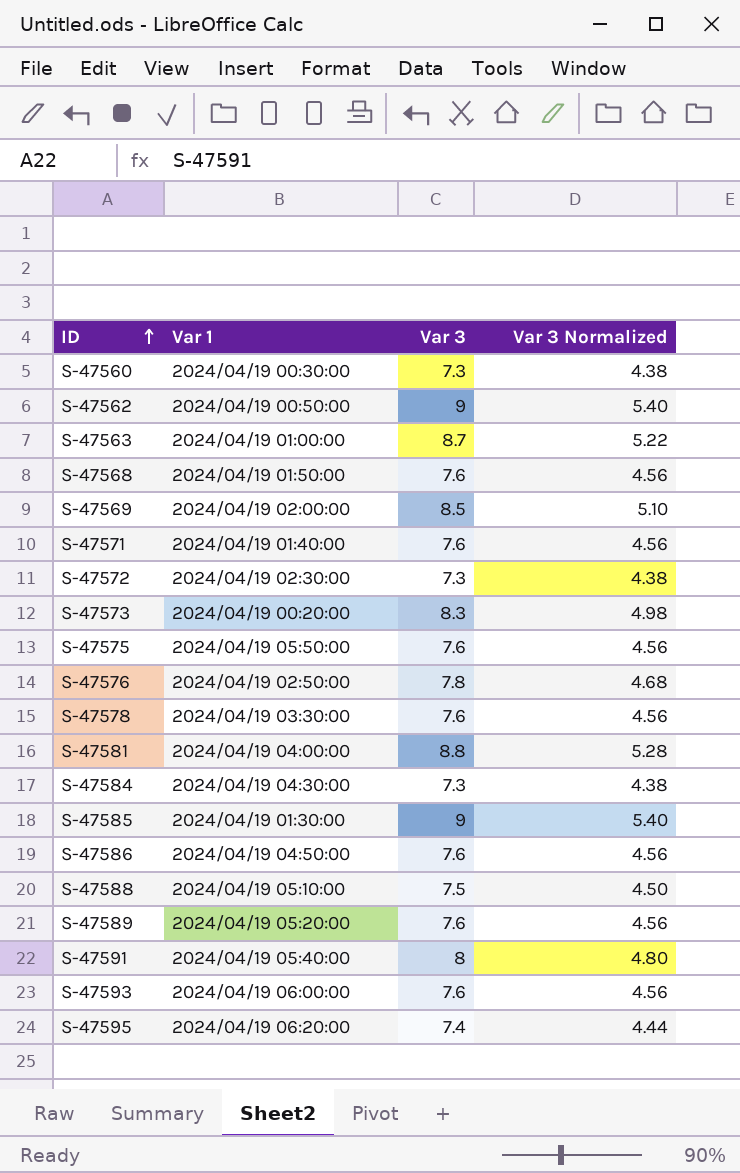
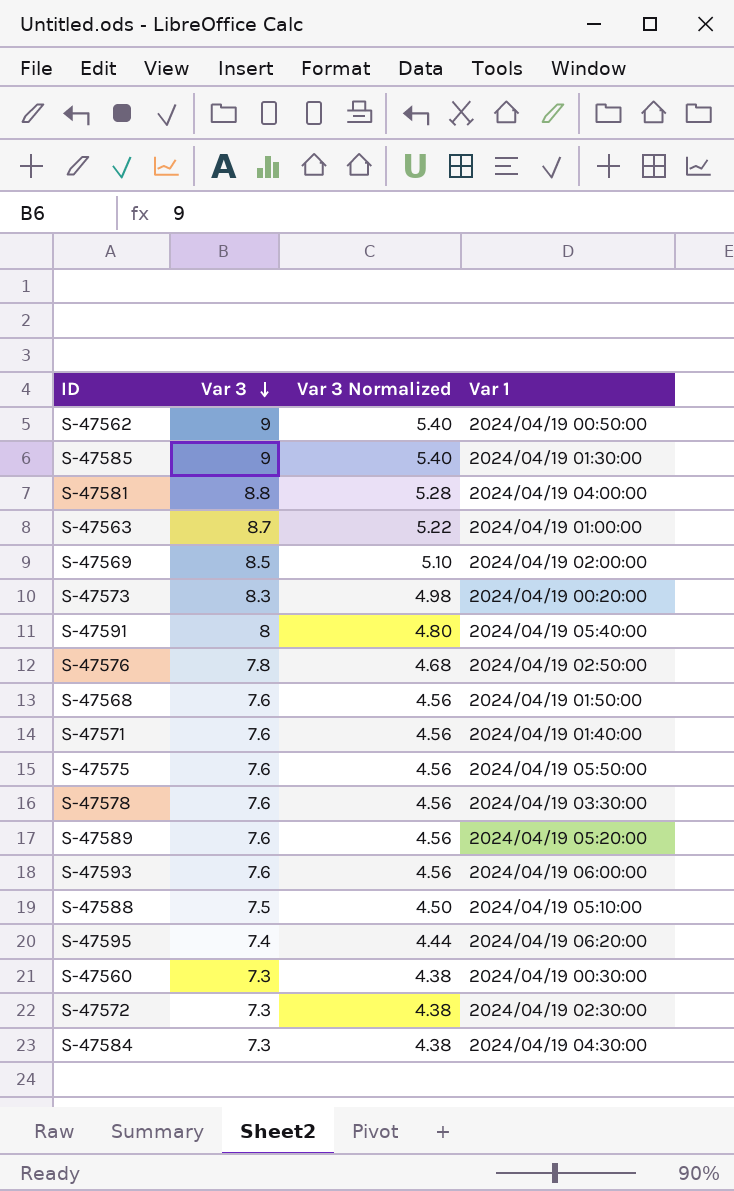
row order: ID ascending -> Var 3 descending
column Var 1 | position: 2 -> 4
row S-47586: 2024/04/19 04:50:00 | 7.6 | 4.56 -> none

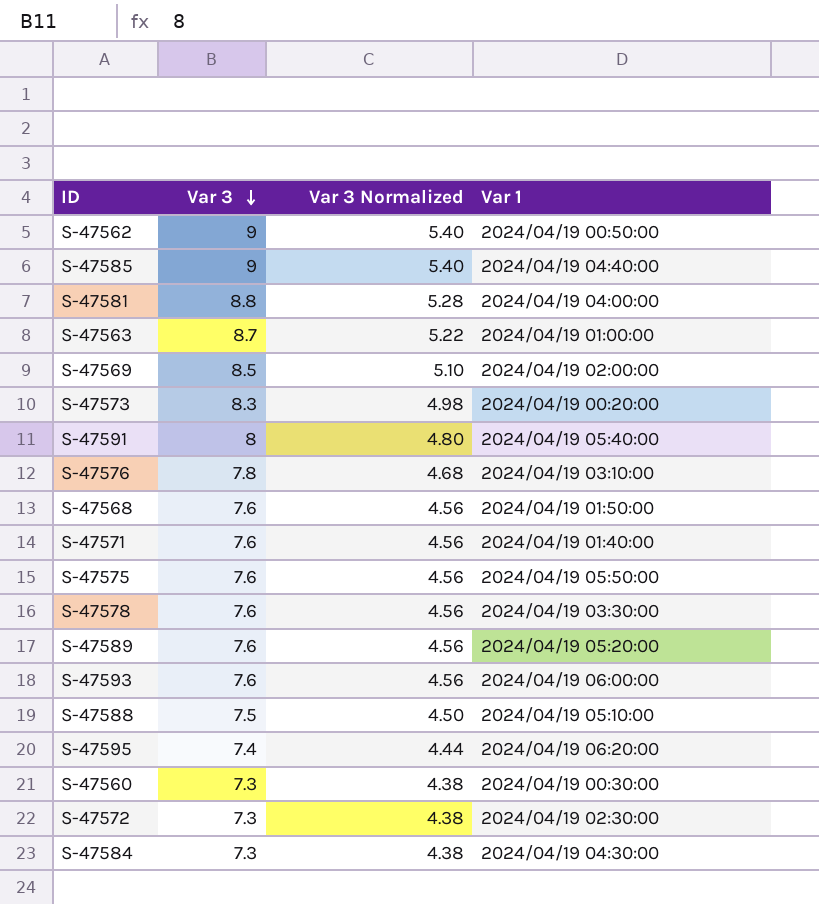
S-47585 | Var 1: 2024/04/19 01:30:00 -> 2024/04/19 04:40:00
S-47576 | Var 1: 2024/04/19 02:50:00 -> 2024/04/19 03:10:00

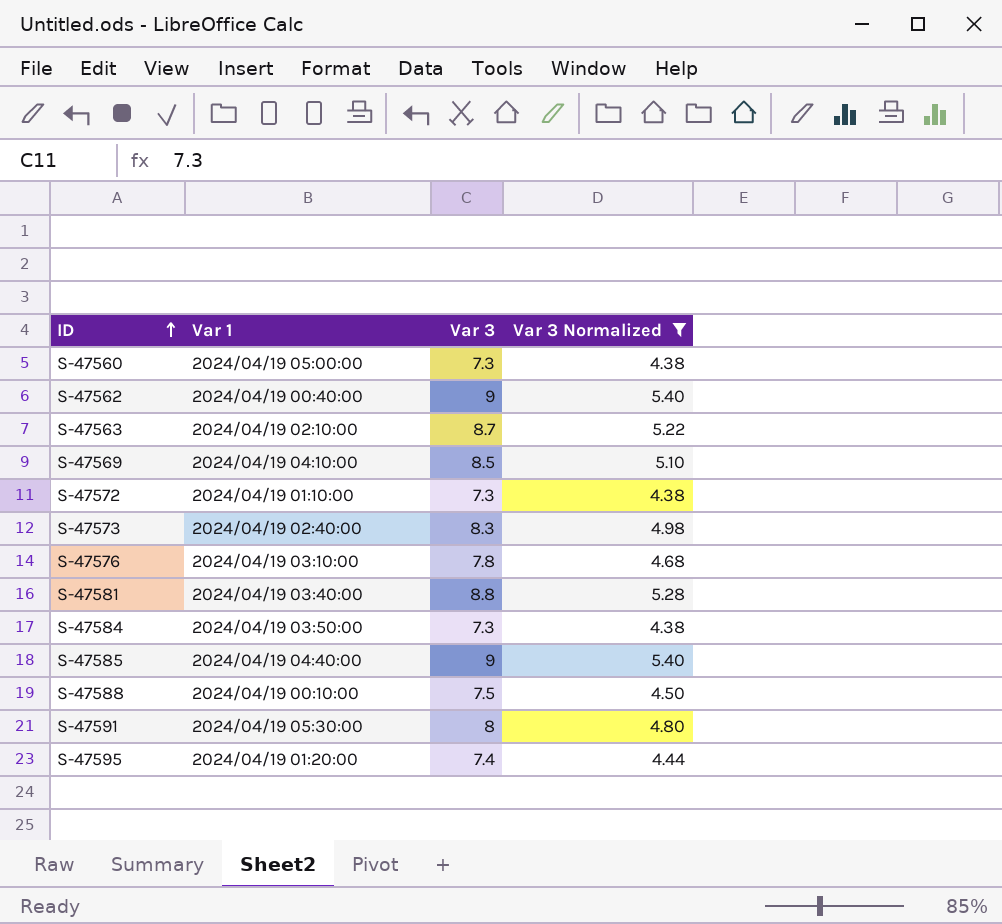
filter: none -> Var 3 Normalized != 4.56
row order: Var 3 descending -> ID ascending
column Var 1 | position: 4 -> 2
S-47560 | Var 1: 2024/04/19 00:30:00 -> 2024/04/19 05:00:00
S-47562 | Var 1: 2024/04/19 00:50:00 -> 2024/04/19 00:40:00
S-47563 | Var 1: 2024/04/19 01:00:00 -> 2024/04/19 02:10:00
S-47569 | Var 1: 2024/04/19 02:00:00 -> 2024/04/19 04:10:00
S-47572 | Var 1: 2024/04/19 02:30:00 -> 2024/04/19 01:10:00
S-47573 | Var 1: 2024/04/19 00:20:00 -> 2024/04/19 02:40:00
S-47581 | Var 1: 2024/04/19 04:00:00 -> 2024/04/19 03:40:00
S-47584 | Var 1: 2024/04/19 04:30:00 -> 2024/04/19 03:50:00
S-47588 | Var 1: 2024/04/19 05:10:00 -> 2024/04/19 00:10:00
S-47591 | Var 1: 2024/04/19 05:40:00 -> 2024/04/19 05:30:00
S-47595 | Var 1: 2024/04/19 06:20:00 -> 2024/04/19 01:20:00

